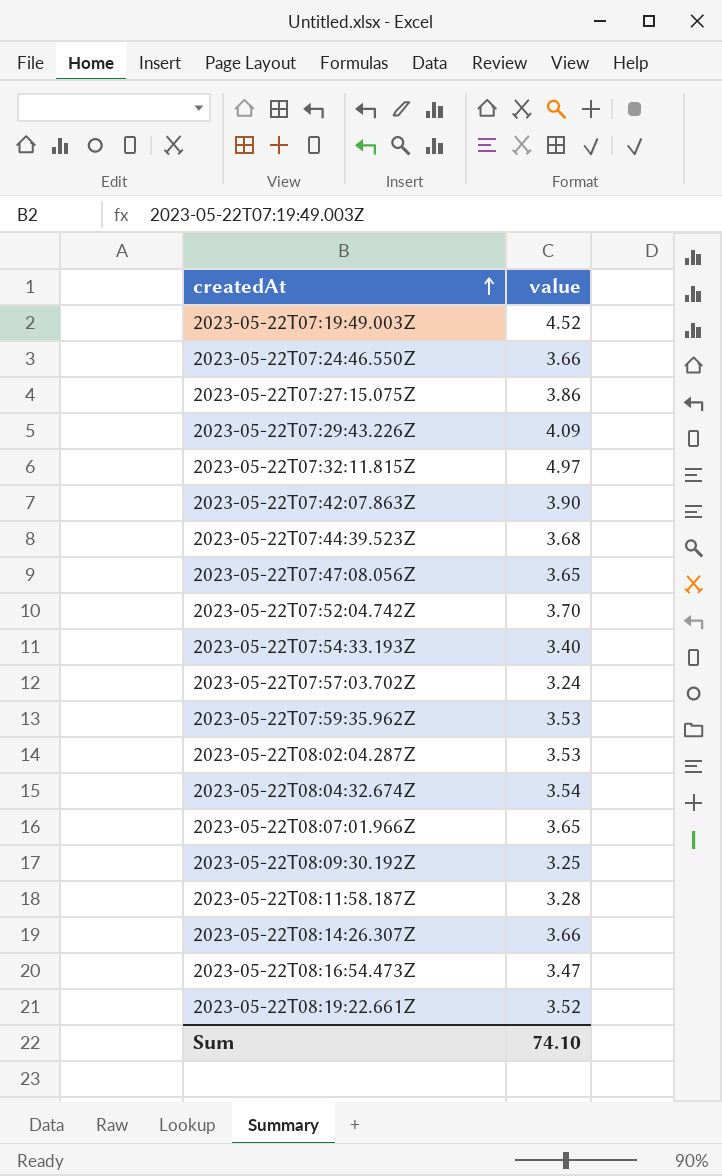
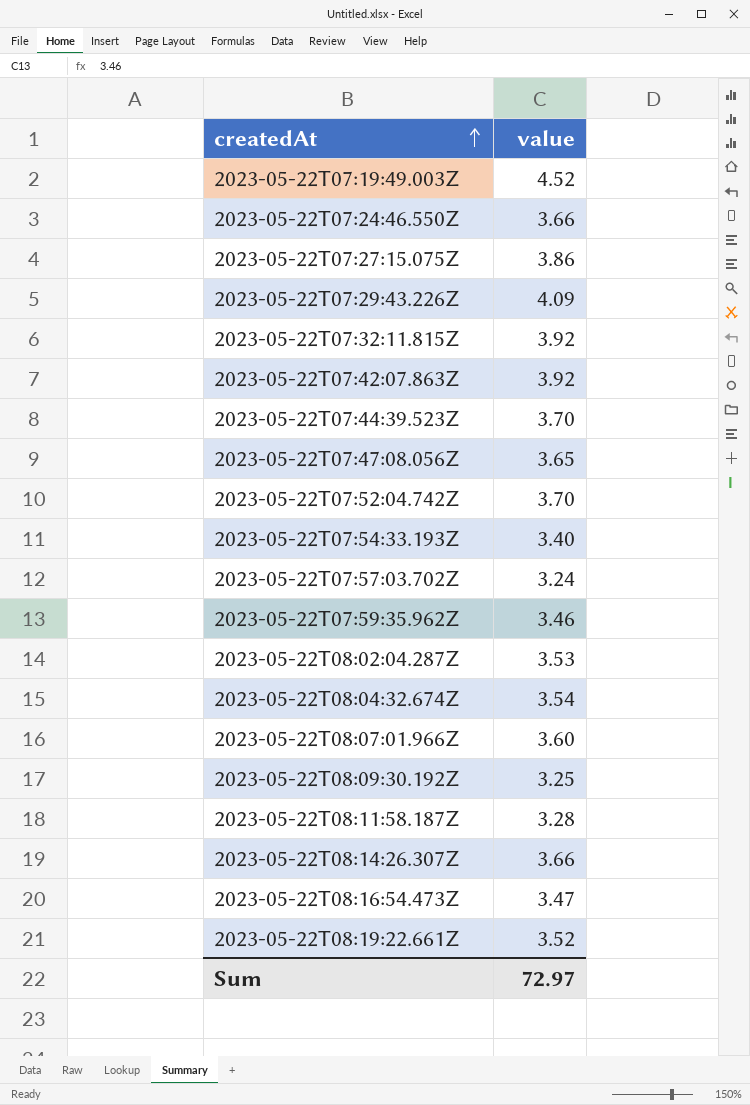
2023-05-22T07:32:11.815Z | value: 4.97 -> 3.92
2023-05-22T07:42:07.863Z | value: 3.90 -> 3.92
2023-05-22T07:44:39.523Z | value: 3.68 -> 3.70
2023-05-22T07:59:35.962Z | value: 3.53 -> 3.46
2023-05-22T08:07:01.966Z | value: 3.65 -> 3.60
Sum | value: 74.10 -> 72.97

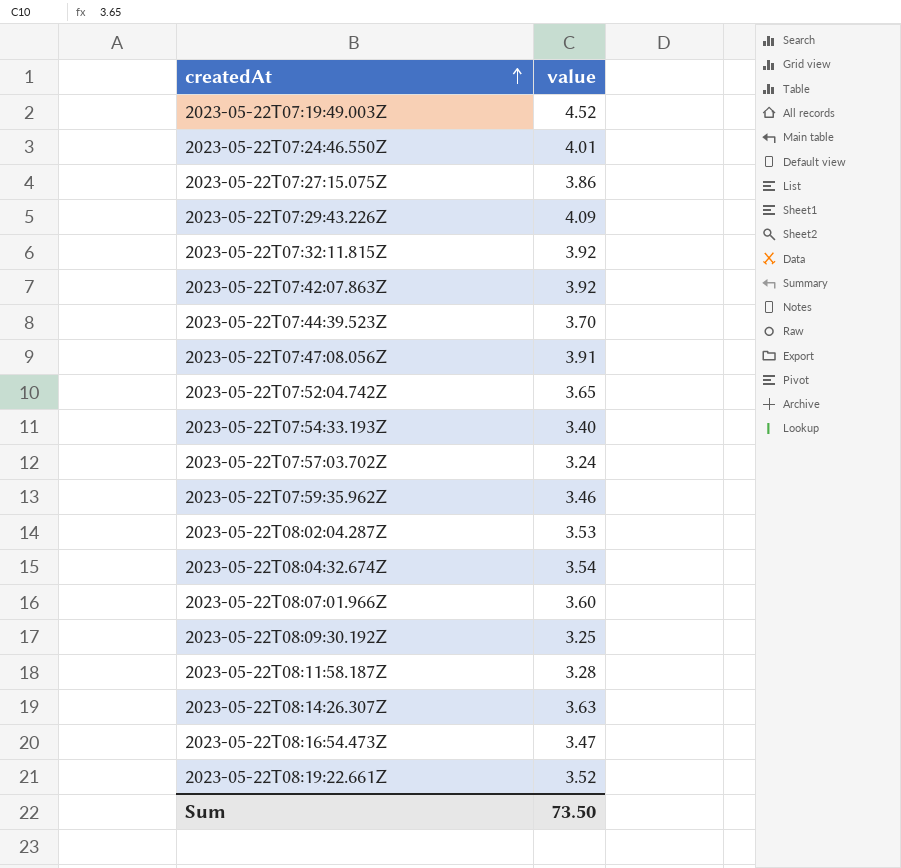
2023-05-22T07:24:46.550Z | value: 3.66 -> 4.01
2023-05-22T07:47:08.056Z | value: 3.65 -> 3.91
2023-05-22T07:52:04.742Z | value: 3.70 -> 3.65
2023-05-22T08:14:26.307Z | value: 3.66 -> 3.63
Sum | value: 72.97 -> 73.50

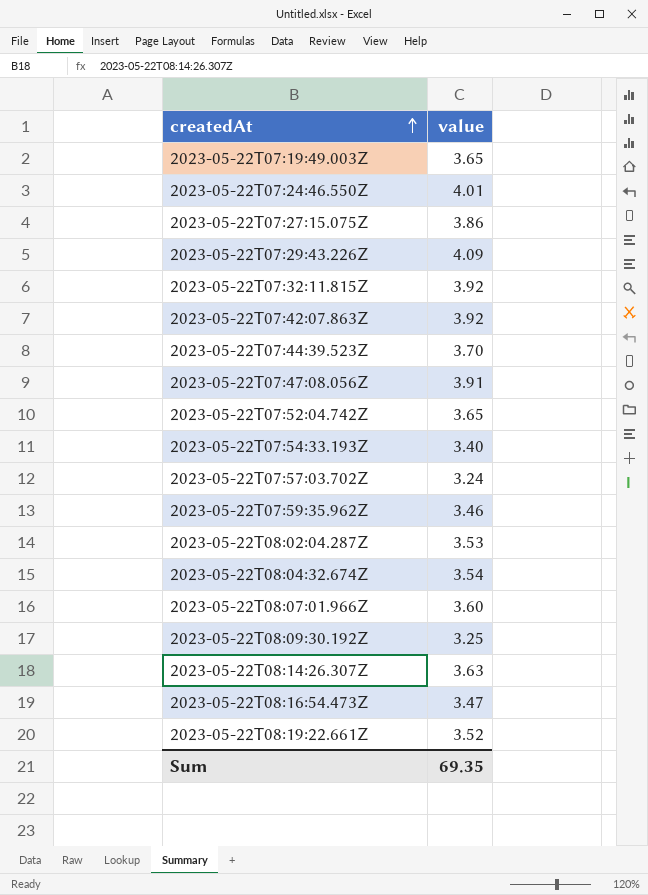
row 2023-05-22T08:11:58.187Z: 3.28 -> none
2023-05-22T07:19:49.003Z | value: 4.52 -> 3.65
Sum | value: 73.50 -> 69.35

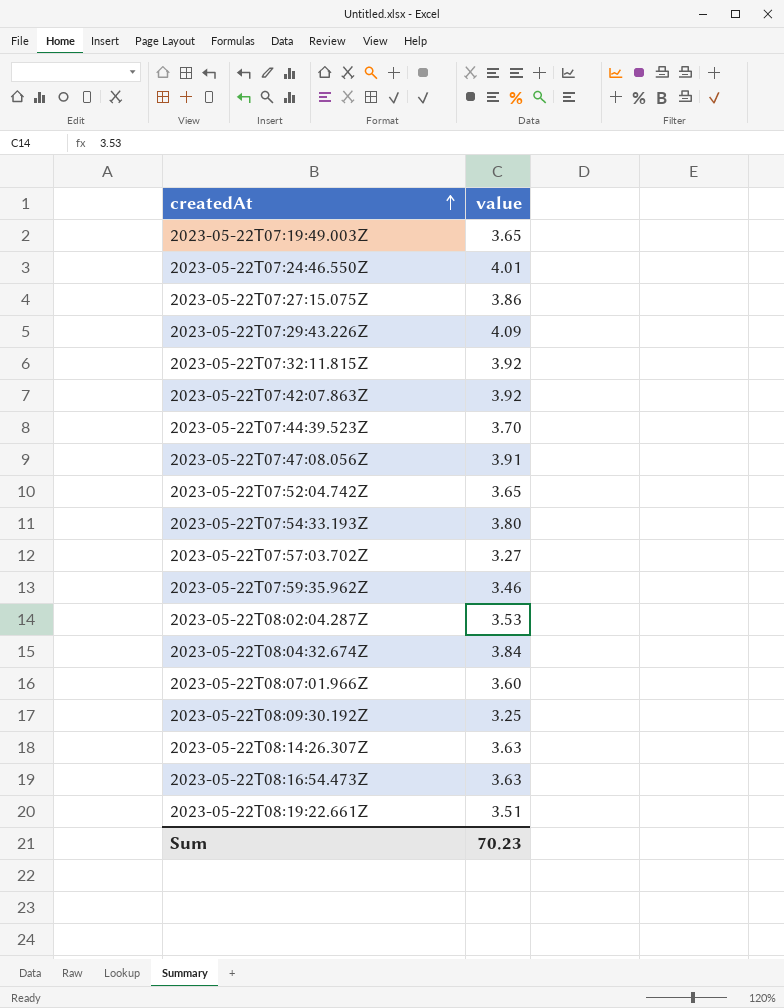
2023-05-22T07:54:33.193Z | value: 3.40 -> 3.80
2023-05-22T07:57:03.702Z | value: 3.24 -> 3.27
2023-05-22T08:04:32.674Z | value: 3.54 -> 3.84
2023-05-22T08:16:54.473Z | value: 3.47 -> 3.63
2023-05-22T08:19:22.661Z | value: 3.52 -> 3.51
Sum | value: 69.35 -> 70.23

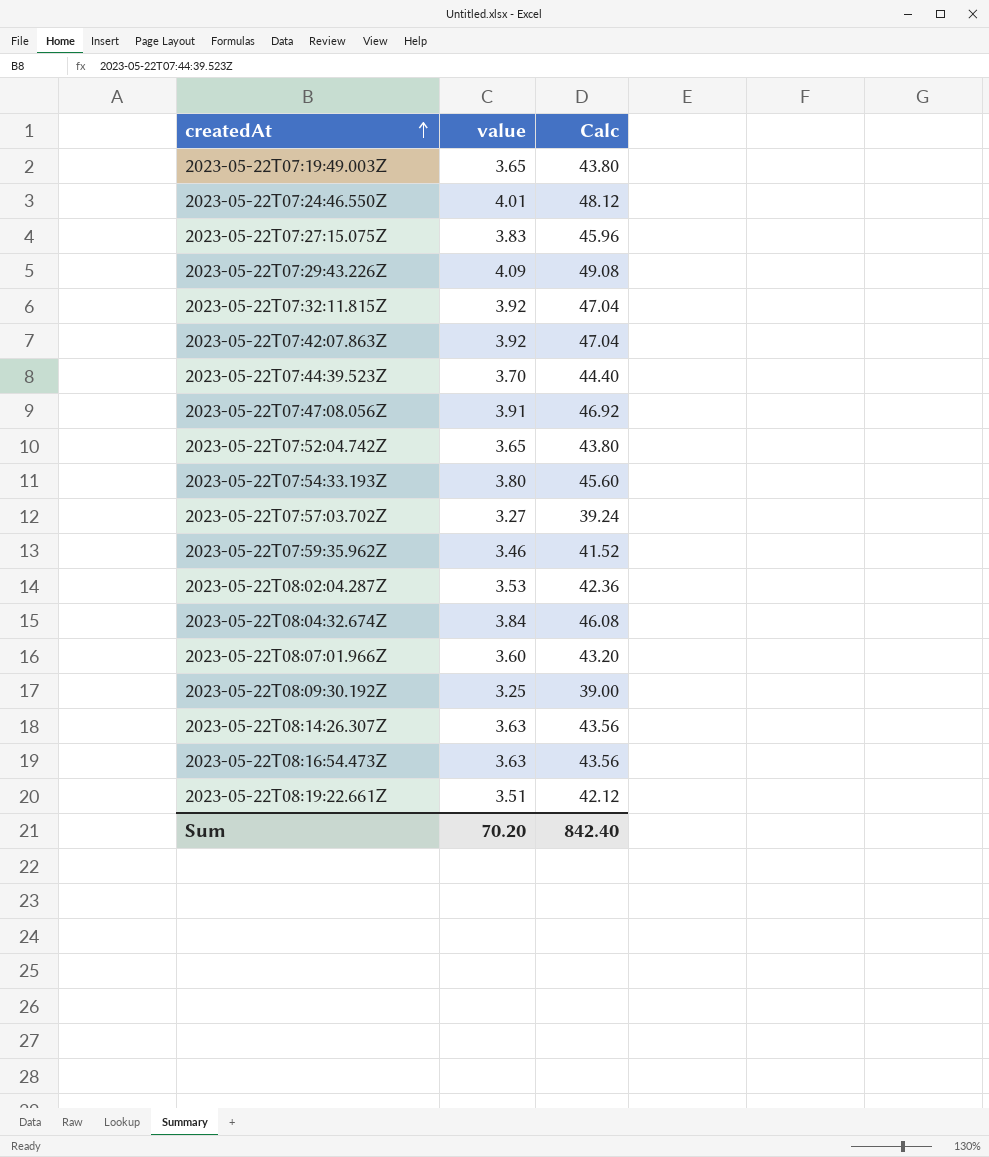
column Calc | formula: none -> [value] * 12
2023-05-22T07:27:15.075Z | value: 3.86 -> 3.83
Sum | value: 70.23 -> 70.20

